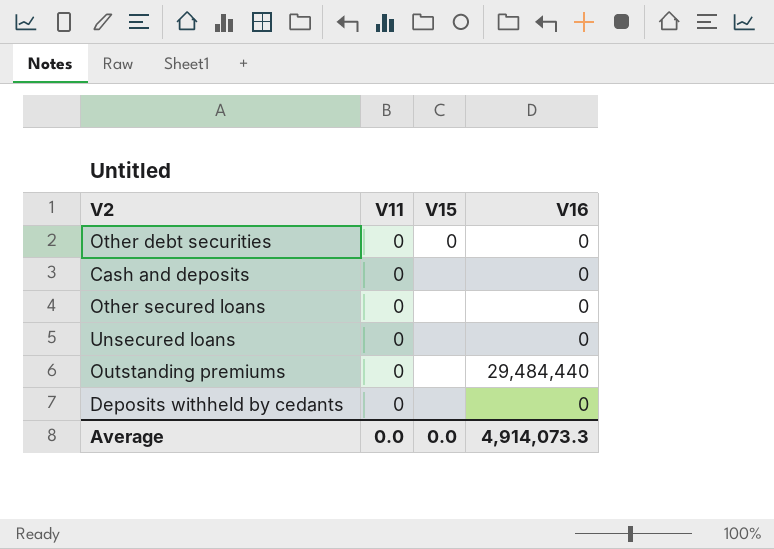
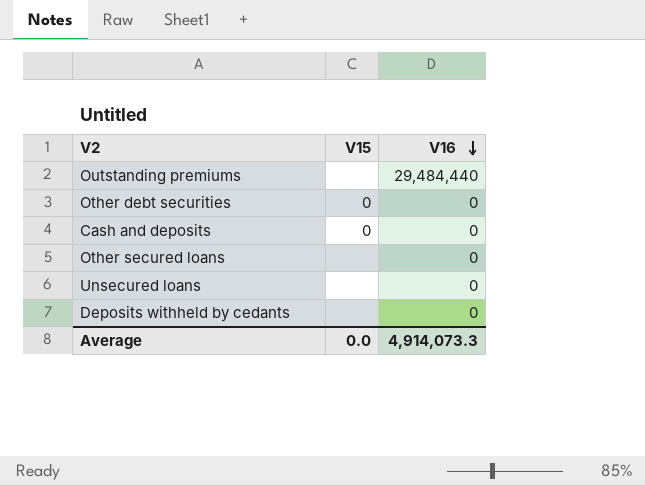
row order: none -> V16 descending
column V11 | position: 2 -> none
Cash and deposits | V15: none -> 0

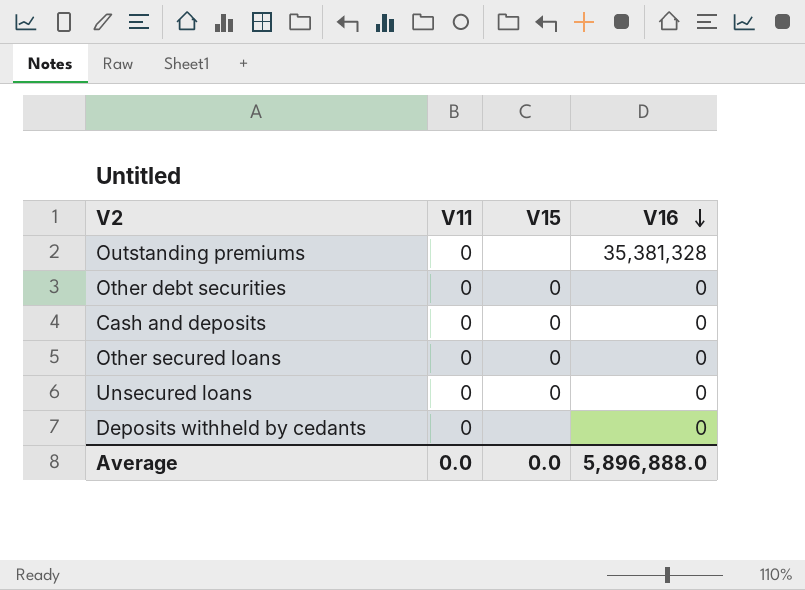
column V11 | position: none -> 2
Outstanding premiums | V16: 29,484,440 -> 35,381,328
Other secured loans | V15: none -> 0
Unsecured loans | V15: none -> 0
Average | V16: 4,914,073.3 -> 5,896,888.0

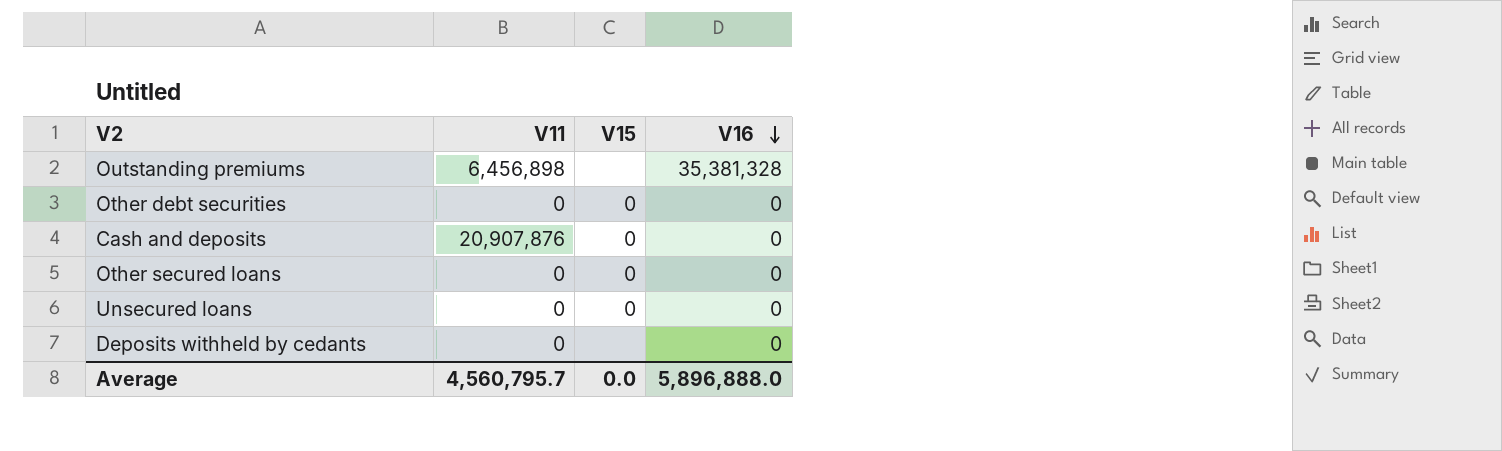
Outstanding premiums | V11: 0 -> 6,456,898
Cash and deposits | V11: 0 -> 20,907,876
Average | V11: 0.0 -> 4,560,795.7

